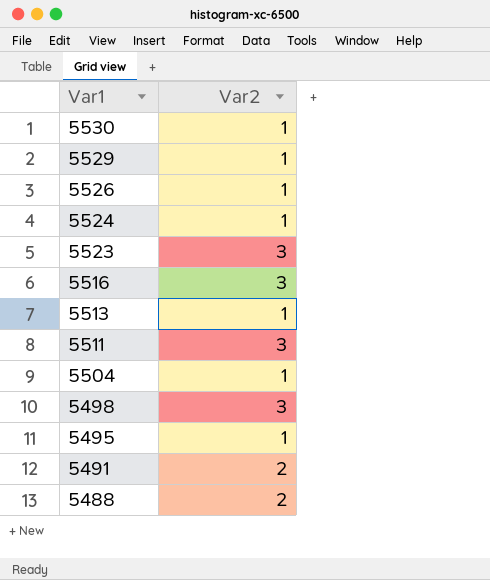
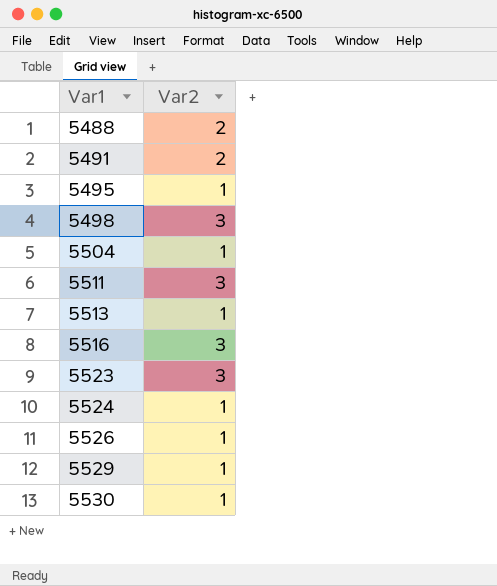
row order: Var1 descending -> Var1 ascending

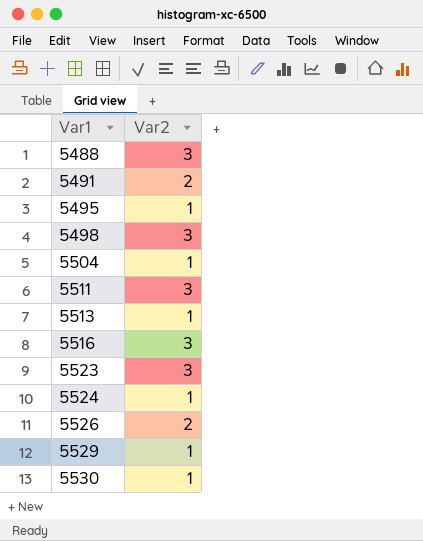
5488 | Var2: 2 -> 3
5526 | Var2: 1 -> 2

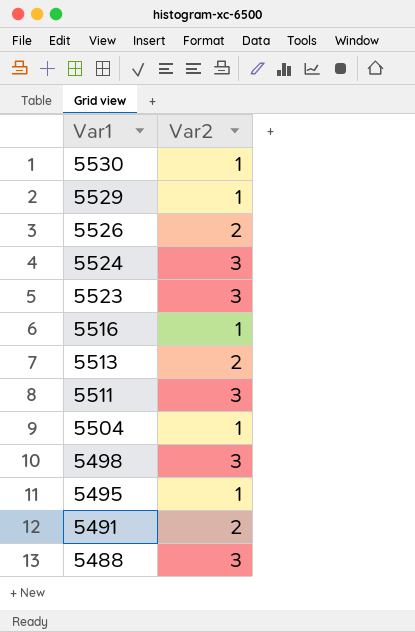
row order: Var1 ascending -> Var1 descending
5524 | Var2: 1 -> 3
5516 | Var2: 3 -> 1
5513 | Var2: 1 -> 2

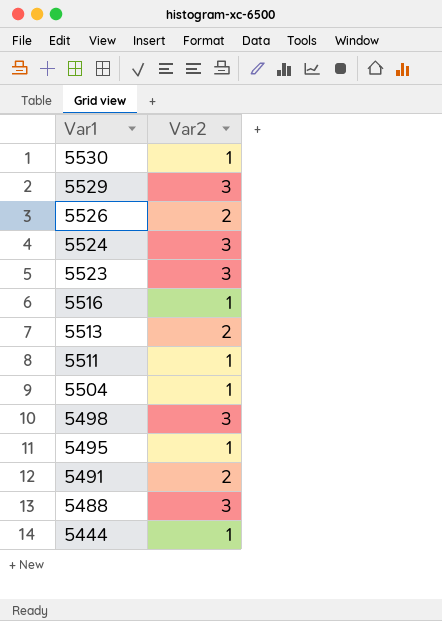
5529 | Var2: 1 -> 3
5511 | Var2: 3 -> 1
row 5444: none -> 1

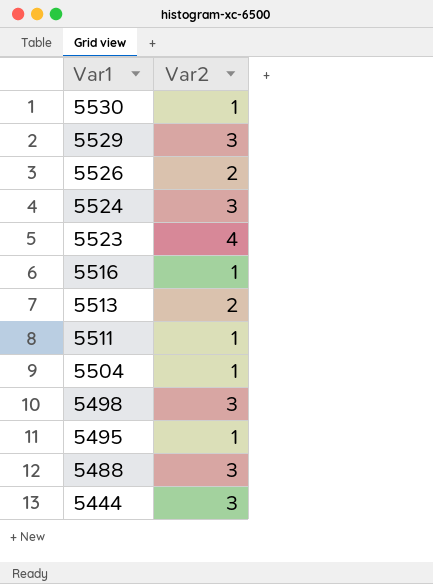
row 5491: 2 -> none
5523 | Var2: 3 -> 4
5444 | Var2: 1 -> 3

